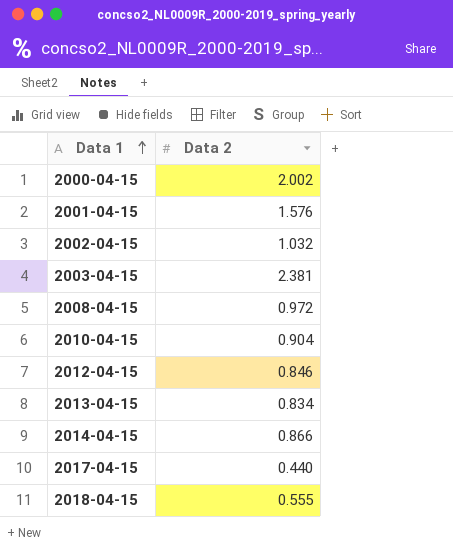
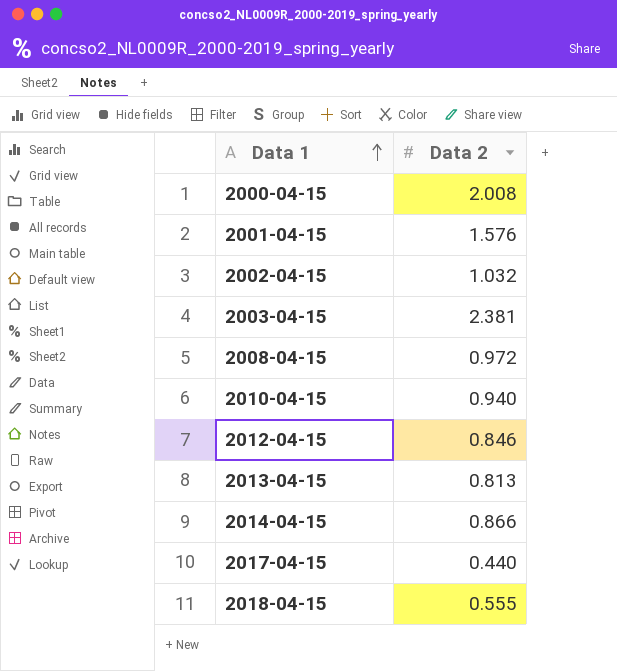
2000-04-15 | Data 2: 2.002 -> 2.008
2010-04-15 | Data 2: 0.904 -> 0.940
2013-04-15 | Data 2: 0.834 -> 0.813

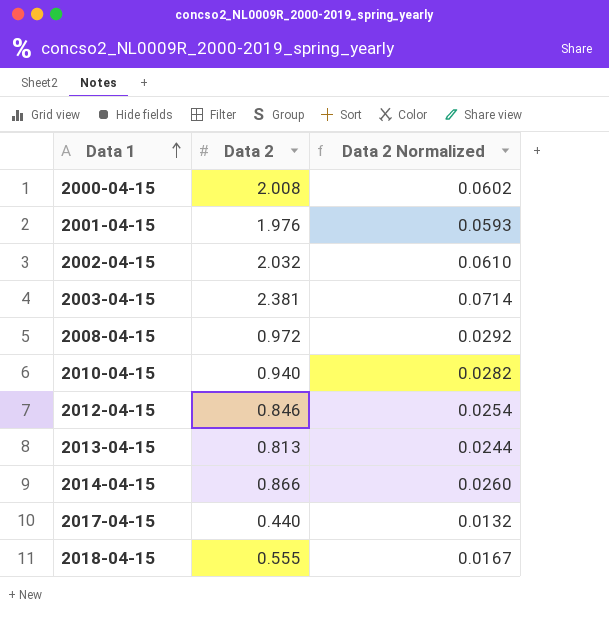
column Data 2 Normalized | formula: none -> [Data 2] * 0.03
2001-04-15 | Data 2: 1.576 -> 1.976
2002-04-15 | Data 2: 1.032 -> 2.032

